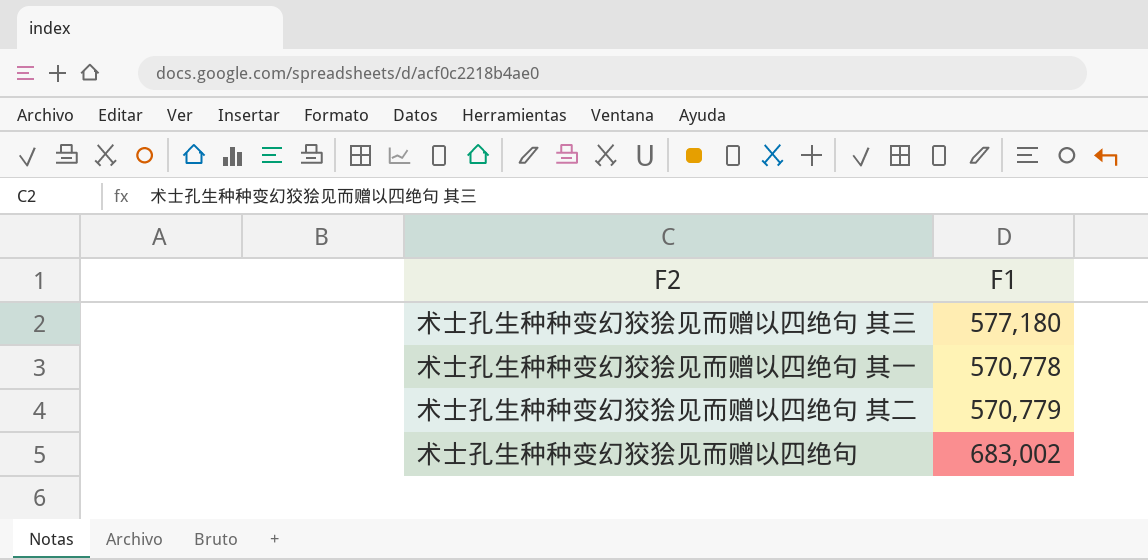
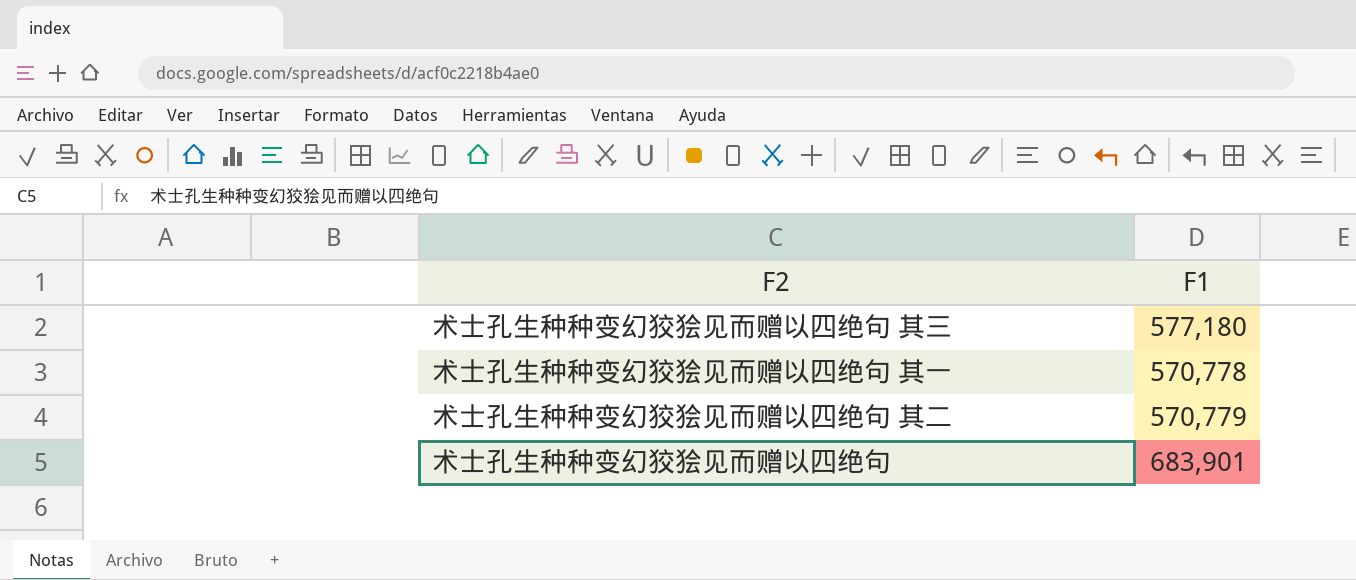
术士孔生种种变幻狡狯见而赠以四绝句 | F1: 683,002 -> 683,901

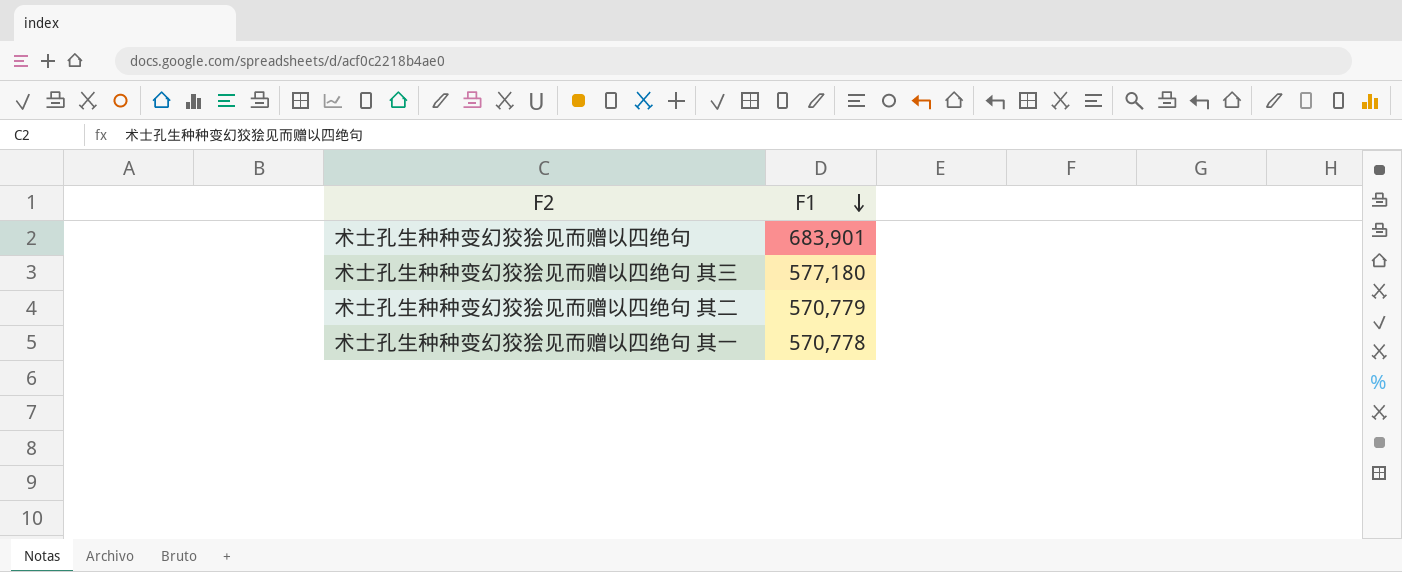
row order: none -> F1 descending

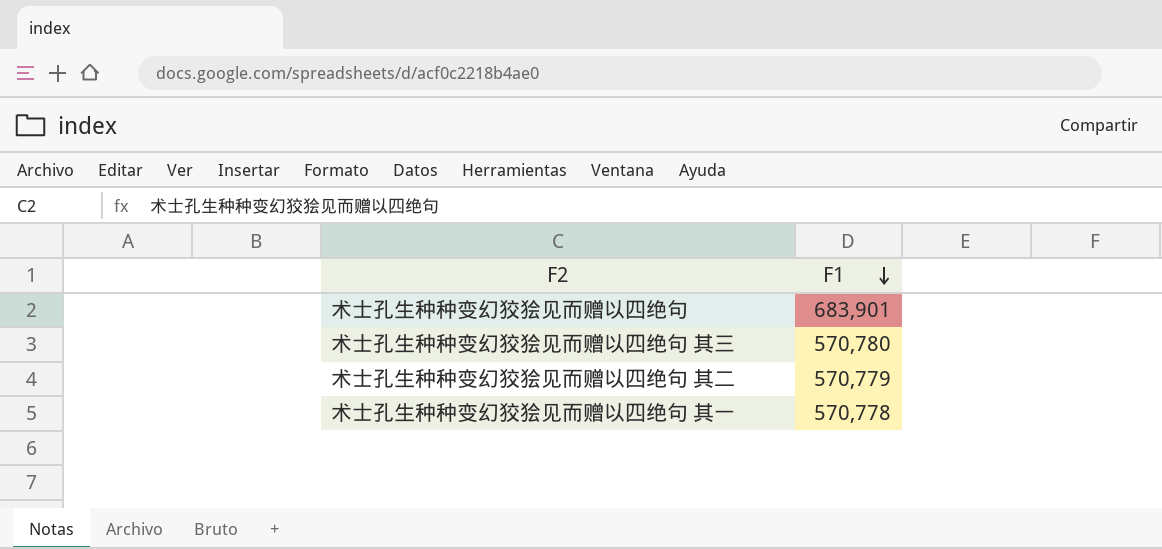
术士孔生种种变幻狡狯见而赠以四绝句 其三 | F1: 577,180 -> 570,780

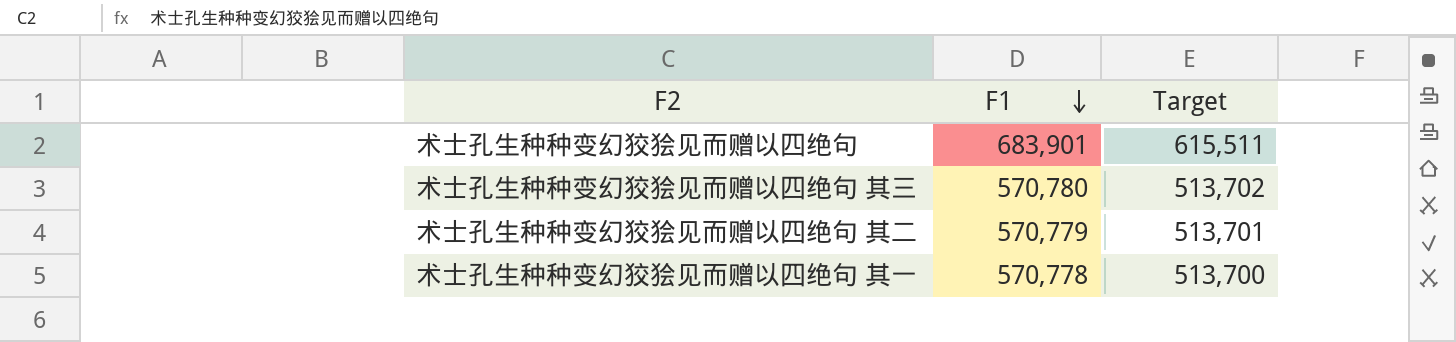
column Target | formula: none -> [F1] * 0.9

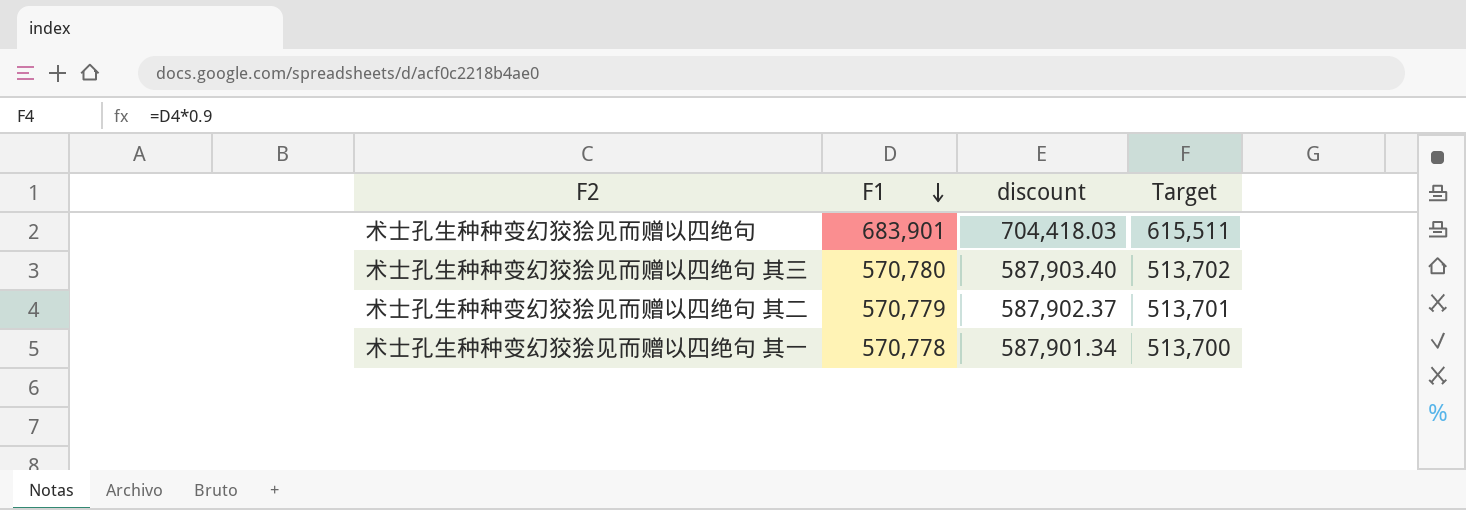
column discount | formula: none -> [F1] * 1.03

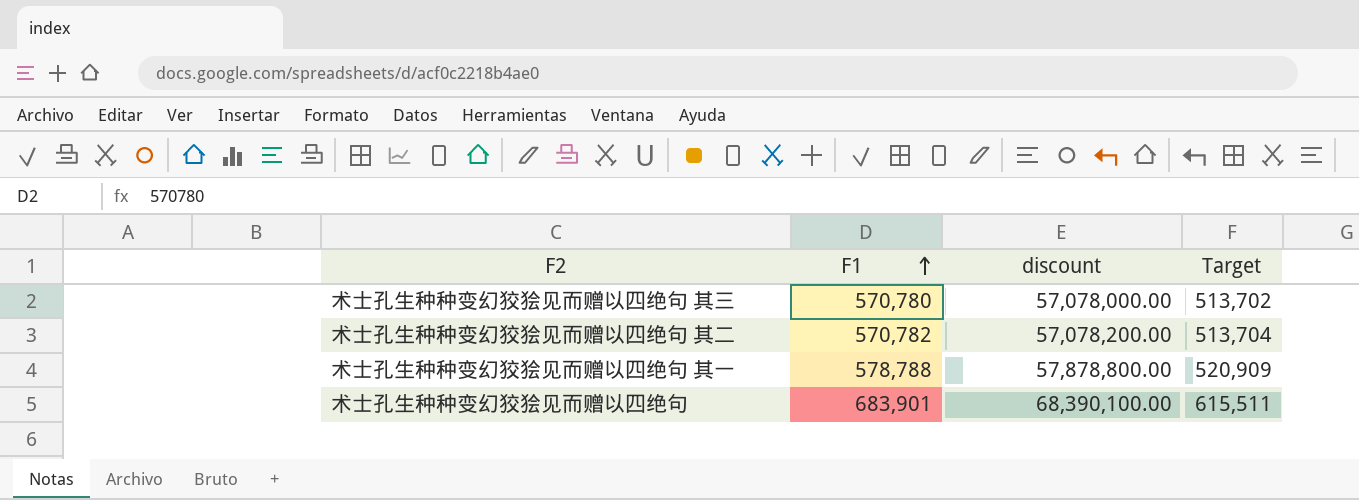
row order: F1 descending -> F1 ascending
column discount | formula: [F1] * 1.03 -> [F1] * 100
术士孔生种种变幻狡狯见而赠以四绝句 其二 | F1: 570,779 -> 570,782
术士孔生种种变幻狡狯见而赠以四绝句 其二 | Target: 513,701 -> 513,704
术士孔生种种变幻狡狯见而赠以四绝句 其一 | F1: 570,778 -> 578,788
术士孔生种种变幻狡狯见而赠以四绝句 其一 | Target: 513,700 -> 520,909

